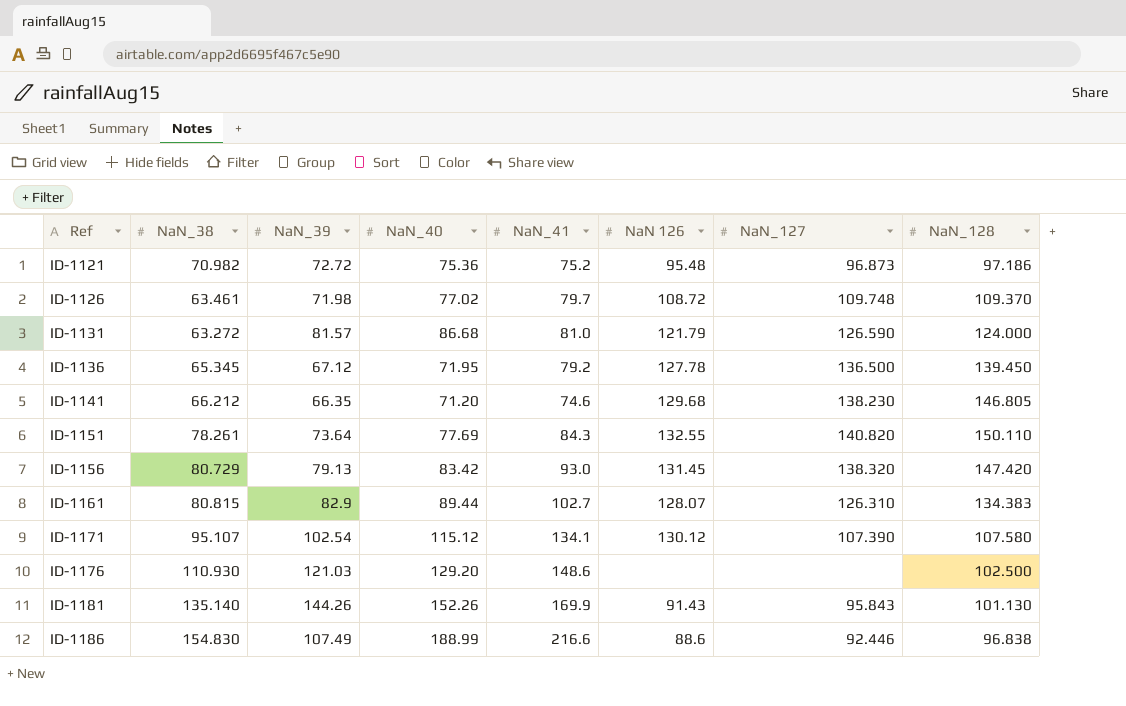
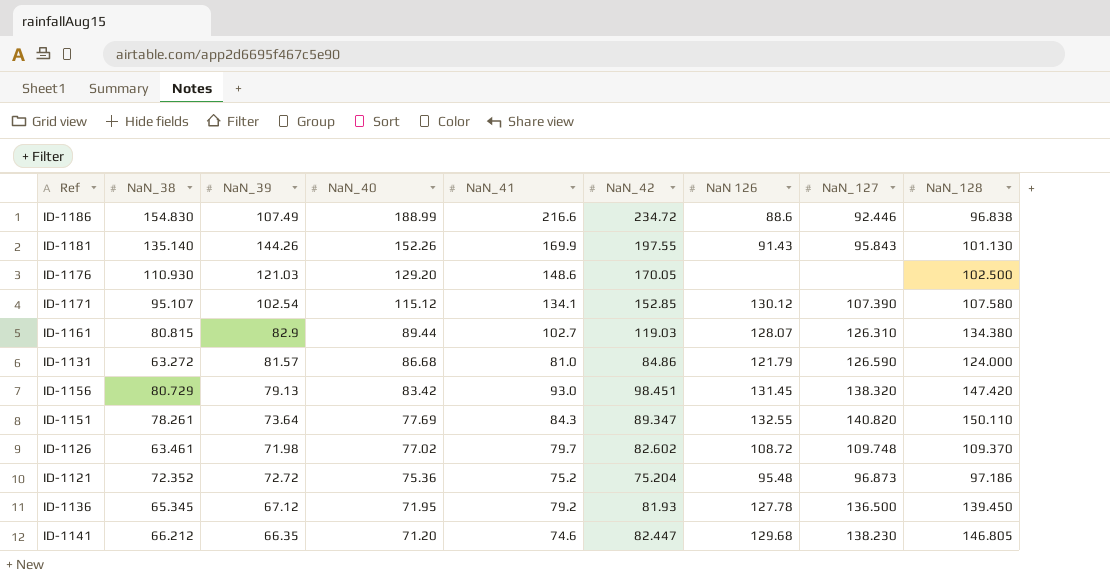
row order: Ref ascending -> NaN_40 descending
column NaN_42 | position: none -> 6
ID-1161 | NaN_128: 134.383 -> 134.380
ID-1121 | NaN_38: 70.982 -> 72.352

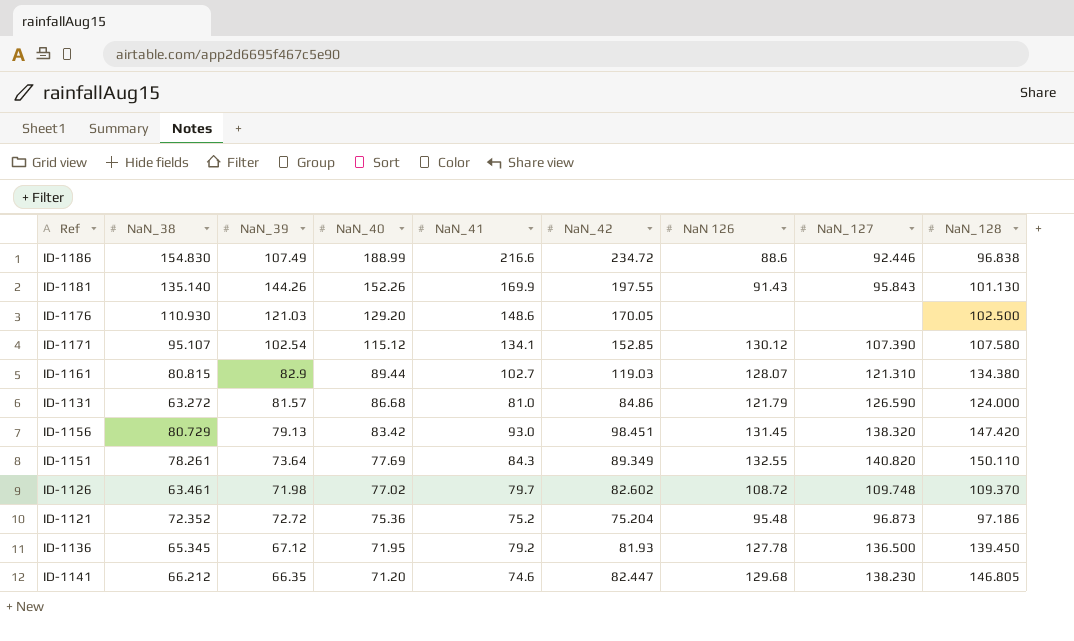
ID-1161 | NaN_127: 126.310 -> 121.310
ID-1151 | NaN_42: 89.347 -> 89.349

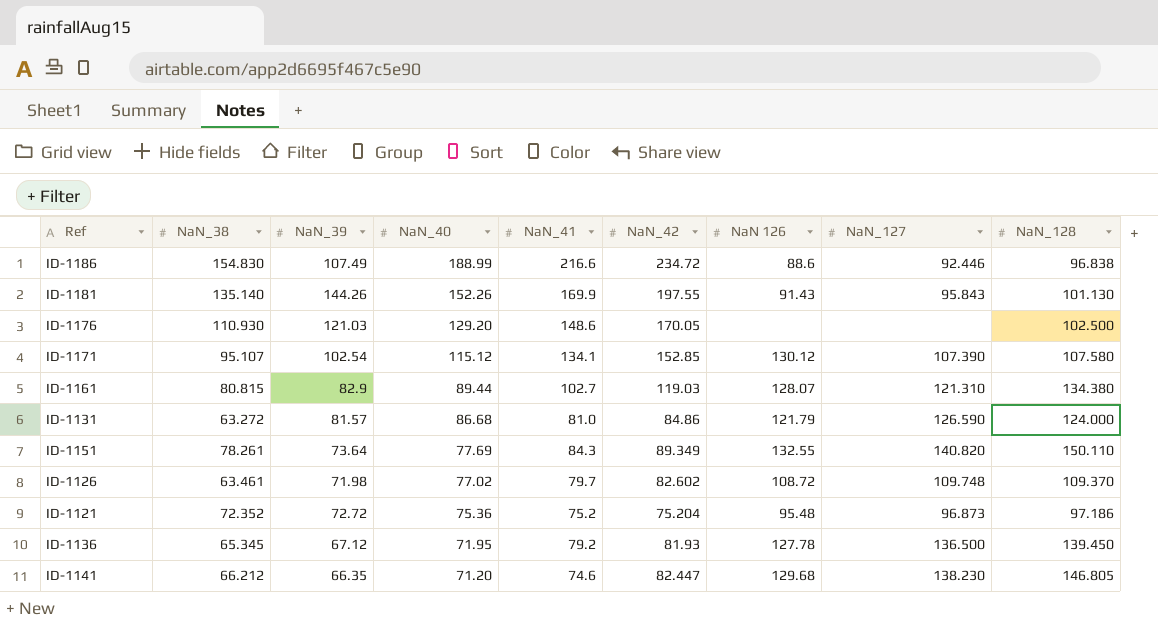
row ID-1156: 80.729 | 79.13 | 83.42 | 93.0 | 98.451 | 131.45 | 138.320 | 147.420 -> none

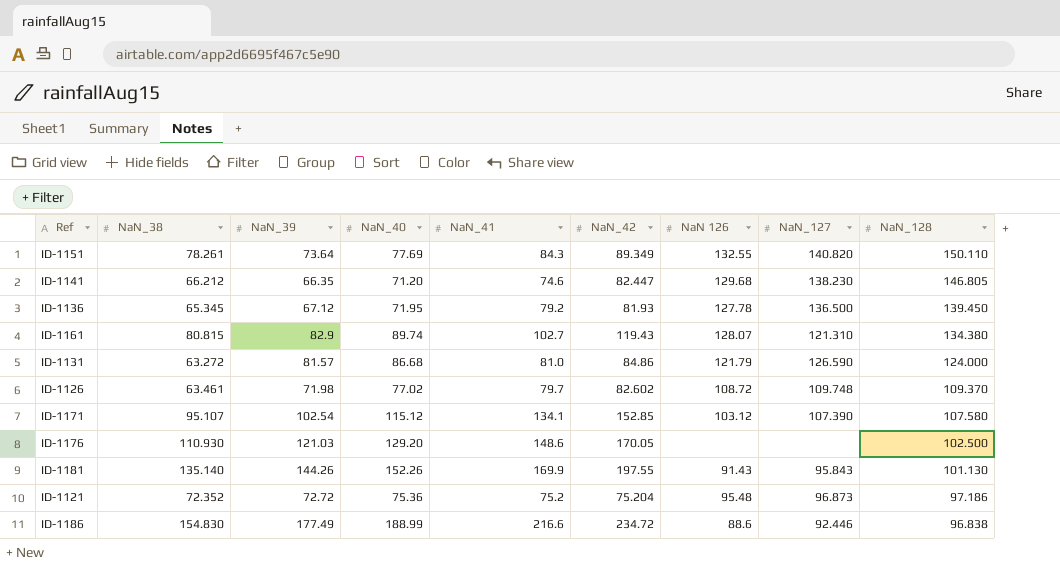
row order: NaN_40 descending -> NaN_128 descending
ID-1161 | NaN_40: 89.44 -> 89.74
ID-1161 | NaN_42: 119.03 -> 119.43
ID-1171 | NaN 126: 130.12 -> 103.12
ID-1186 | NaN_39: 107.49 -> 177.49

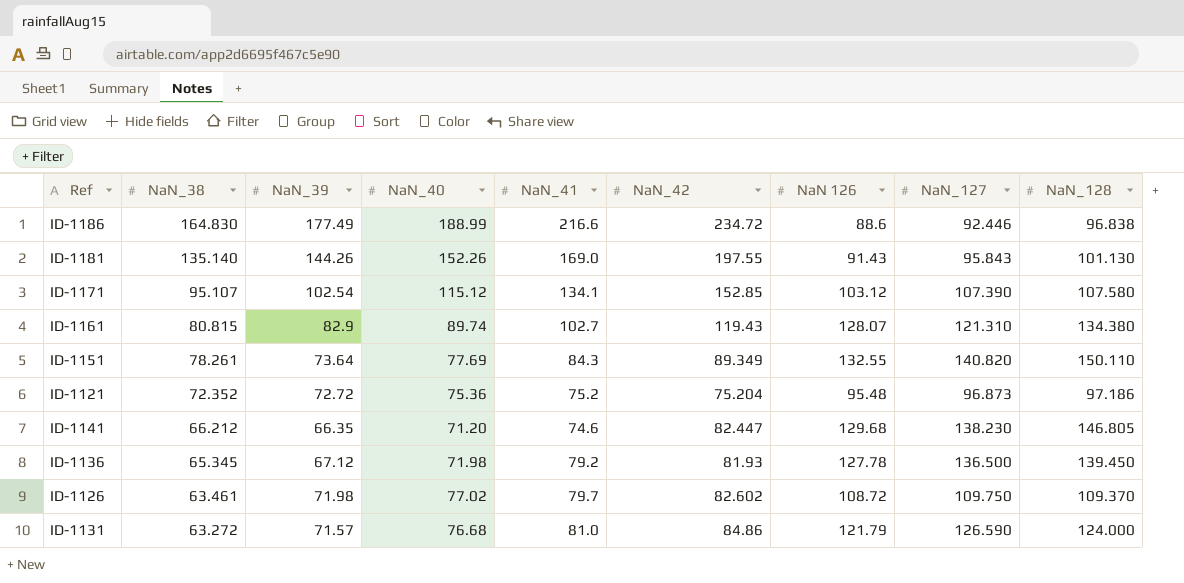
row order: NaN_128 descending -> NaN_38 descending
row ID-1176: 110.930 | 121.03 | 129.20 | 148.6 | 170.05 | none | none | 102.500 -> none
ID-1186 | NaN_38: 154.830 -> 164.830
ID-1181 | NaN_41: 169.9 -> 169.0
ID-1136 | NaN_40: 71.95 -> 71.98
ID-1126 | NaN_127: 109.748 -> 109.750
ID-1131 | NaN_39: 81.57 -> 71.57
ID-1131 | NaN_40: 86.68 -> 76.68

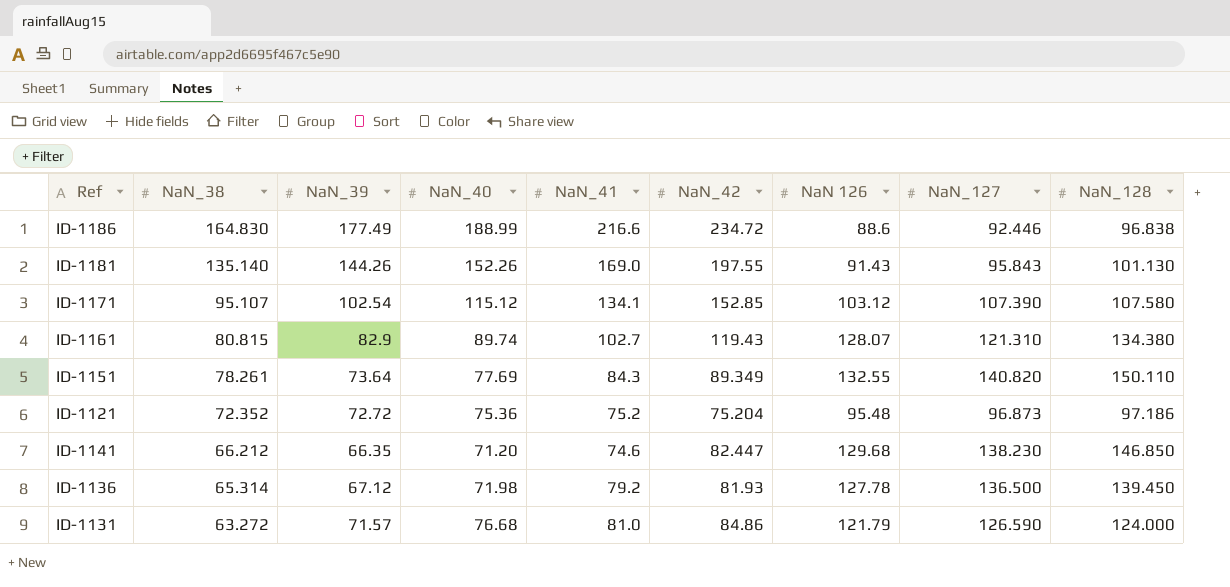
row ID-1126: 63.461 | 71.98 | 77.02 | 79.7 | 82.602 | 108.72 | 109.750 | 109.370 -> none
ID-1141 | NaN_128: 146.805 -> 146.850
ID-1136 | NaN_38: 65.345 -> 65.314

